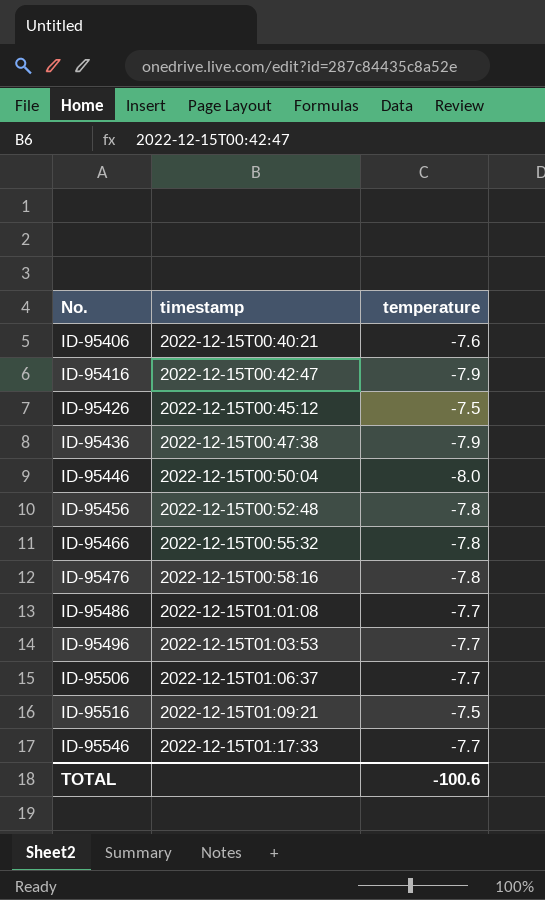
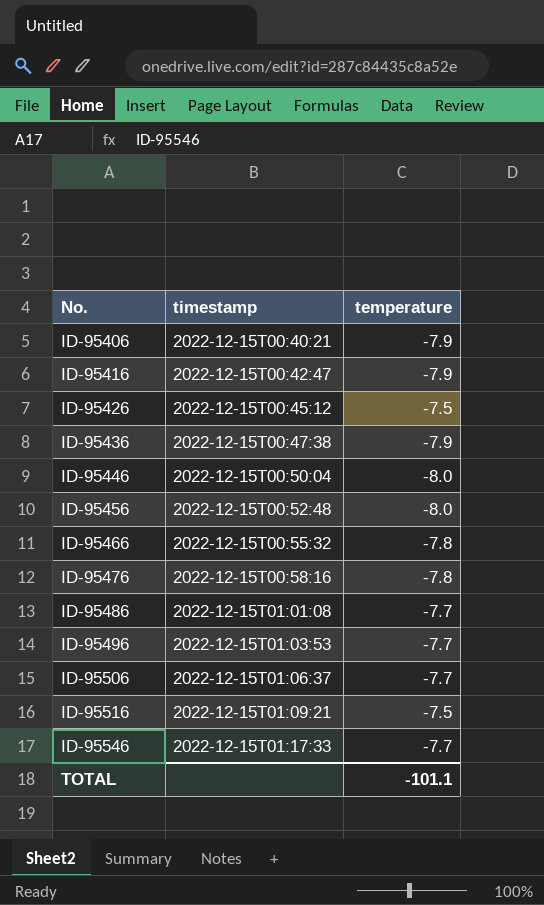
ID-95406 | temperature: -7.6 -> -7.9
ID-95456 | temperature: -7.8 -> -8.0
TOTAL | temperature: -100.6 -> -101.1

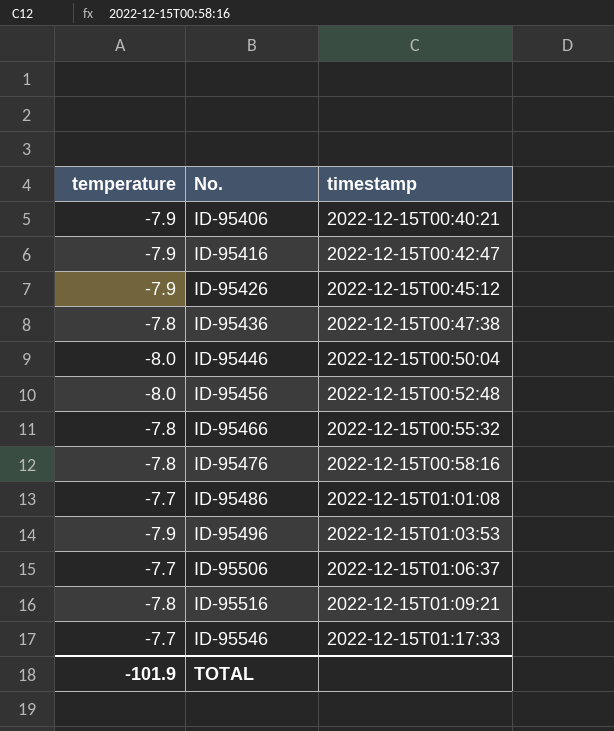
column temperature | position: 3 -> 1
ID-95426 | temperature: -7.5 -> -7.9
ID-95436 | temperature: -7.9 -> -7.8
ID-95496 | temperature: -7.7 -> -7.9
ID-95516 | temperature: -7.5 -> -7.8
TOTAL | temperature: -101.1 -> -101.9

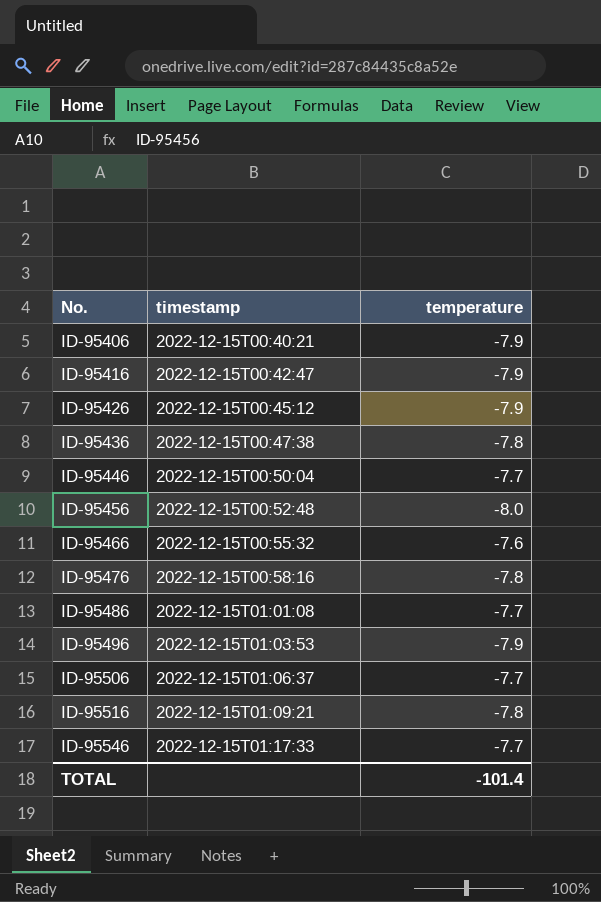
column temperature | position: 1 -> 3
ID-95446 | temperature: -8.0 -> -7.7
ID-95466 | temperature: -7.8 -> -7.6
TOTAL | temperature: -101.9 -> -101.4

